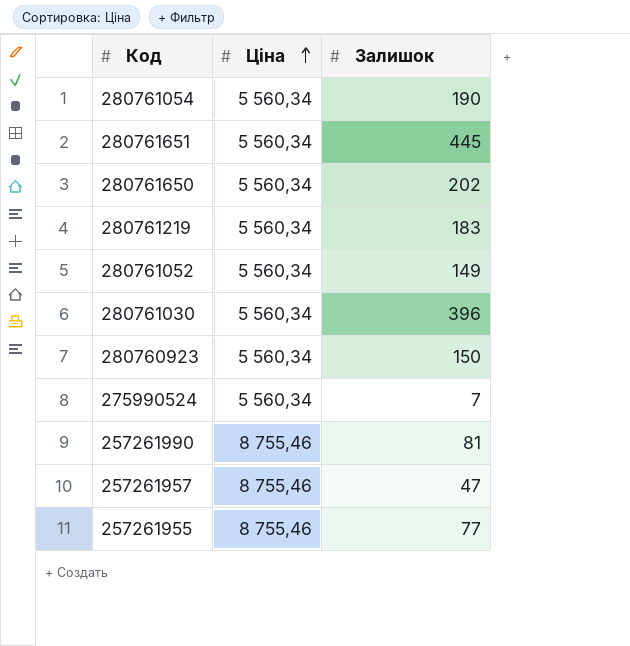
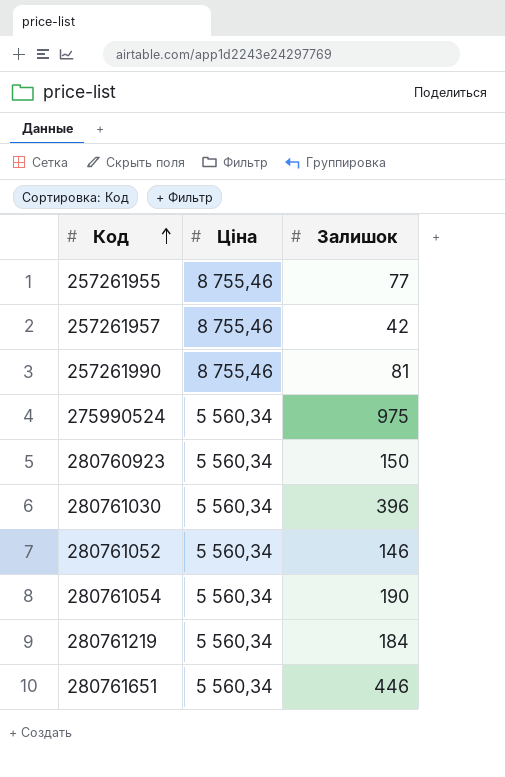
row order: Ціна ascending -> Код ascending
row 280761650: 5 560,34 | 202 -> none
257261957 | Залишок: 47 -> 42
275990524 | Залишок: 7 -> 975
280761052 | Залишок: 149 -> 146
280761219 | Залишок: 183 -> 184
280761651 | Залишок: 445 -> 446

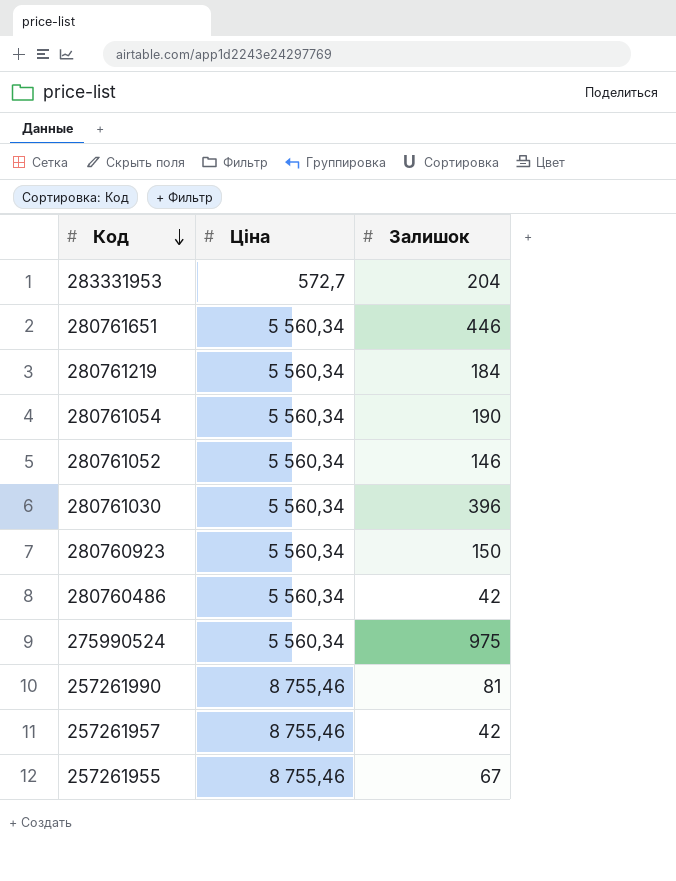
row order: Код ascending -> Код descending
row 283331953: none -> 572,7 | 204
row 280760486: none -> 5 560,34 | 42
257261955 | Залишок: 77 -> 67

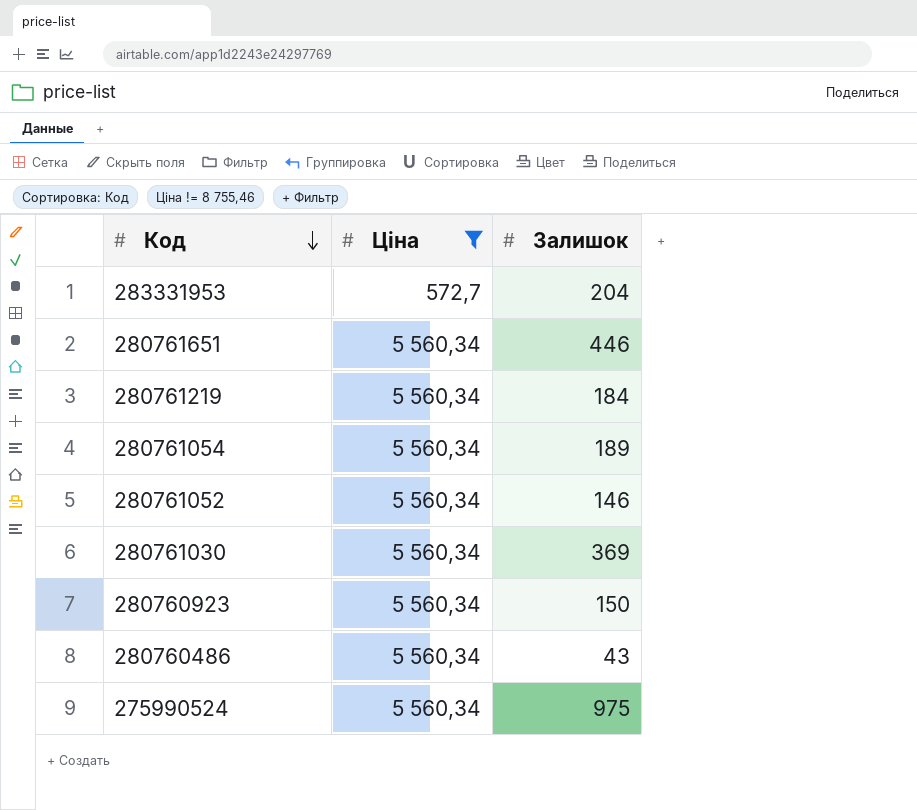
filter: none -> Ціна != 8 755,46
280761054 | Залишок: 190 -> 189
280761030 | Залишок: 396 -> 369
280760486 | Залишок: 42 -> 43

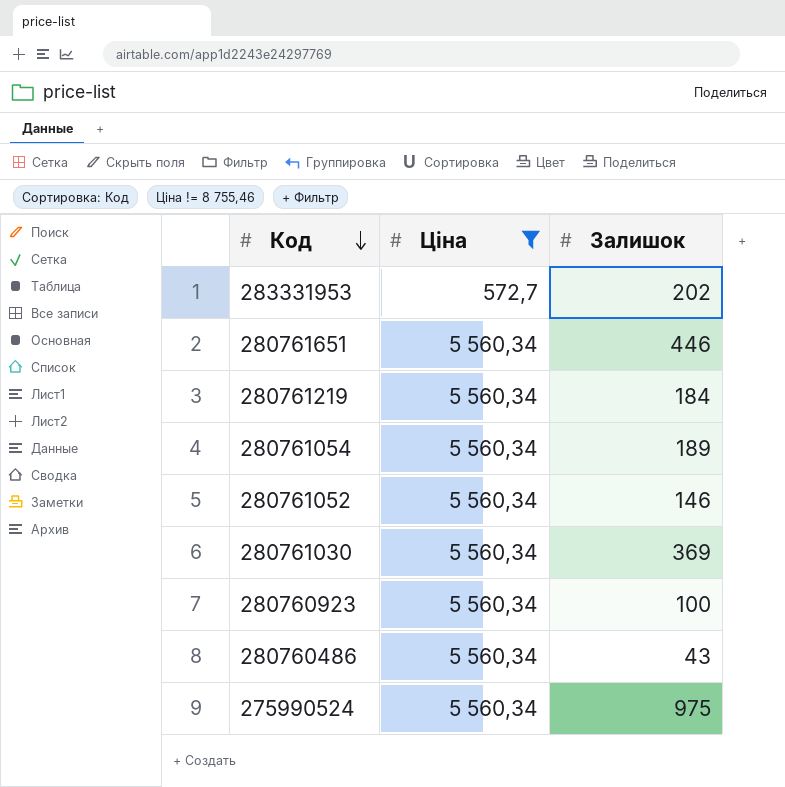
283331953 | Залишок: 204 -> 202
280760923 | Залишок: 150 -> 100

